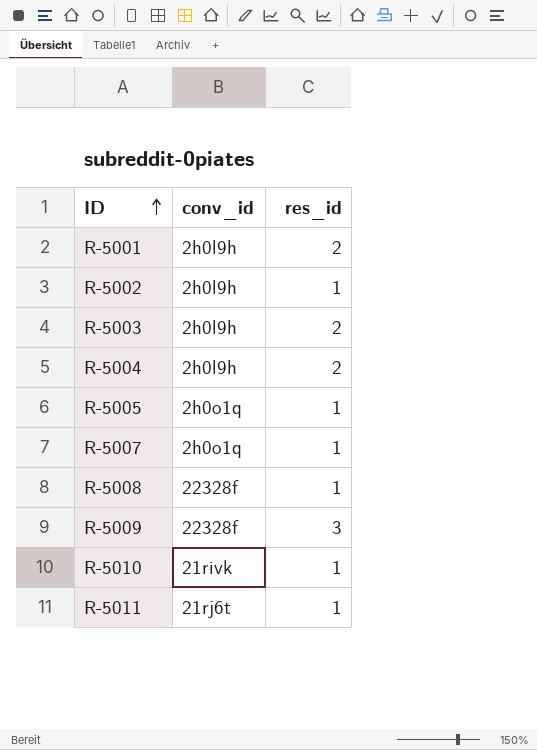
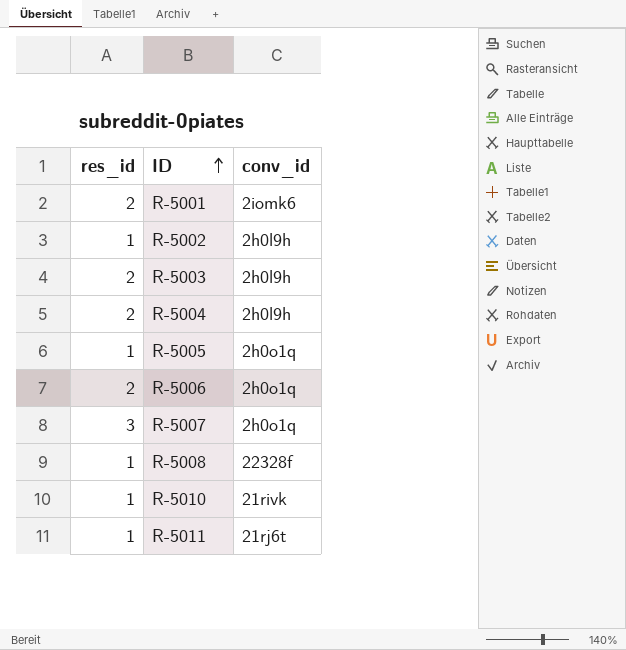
column res_id | position: 3 -> 1
row R-5009: 22328f | 3 -> none
R-5001 | conv_id: 2h0l9h -> 2iomk6
row R-5006: none -> 2 | 2h0o1q
R-5007 | res_id: 1 -> 3

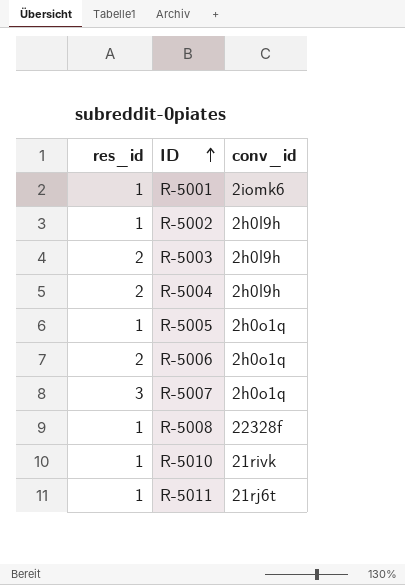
R-5001 | res_id: 2 -> 1

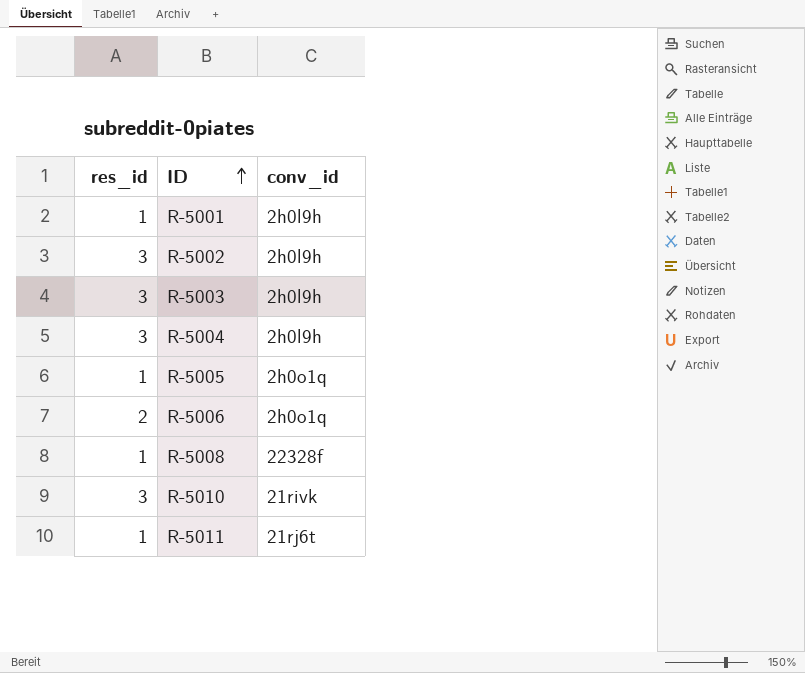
row R-5007: 3 | 2h0o1q -> none
R-5001 | conv_id: 2iomk6 -> 2h0l9h
R-5002 | res_id: 1 -> 3
R-5003 | res_id: 2 -> 3
R-5004 | res_id: 2 -> 3
R-5010 | res_id: 1 -> 3

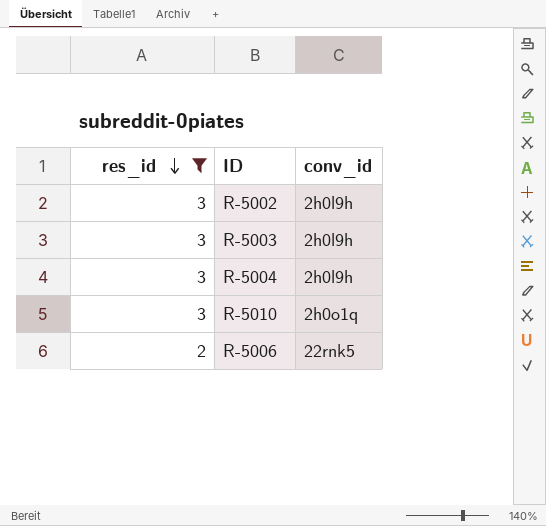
filter: none -> res_id != 1
row order: ID ascending -> res_id descending
R-5010 | conv_id: 21rivk -> 2h0o1q
R-5006 | conv_id: 2h0o1q -> 22rnk5

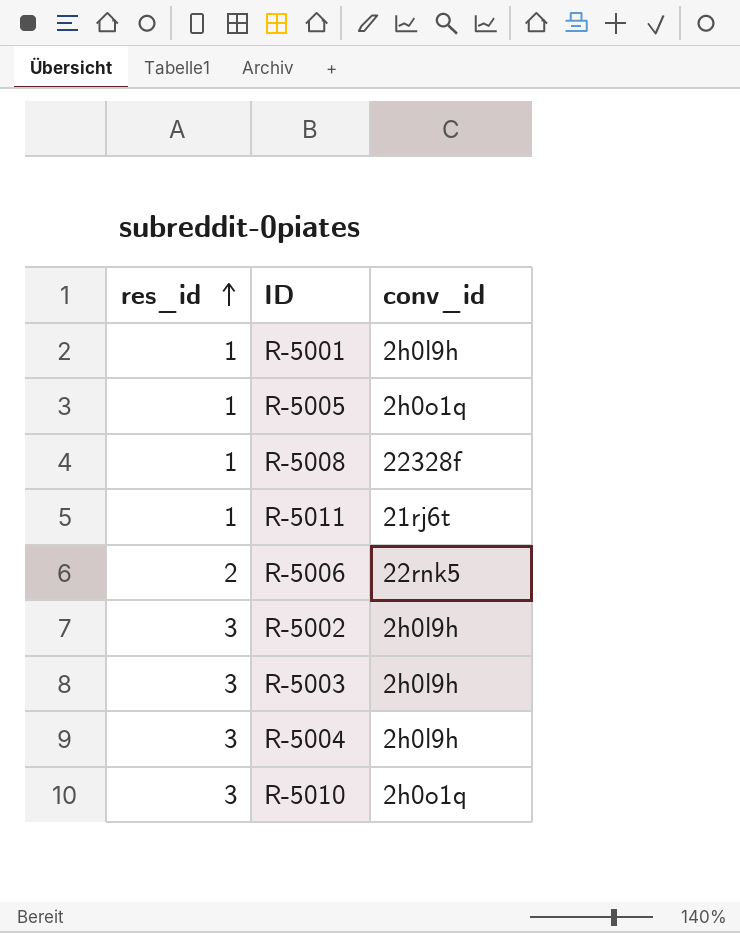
filter: res_id != 1 -> none
row order: res_id descending -> res_id ascending

